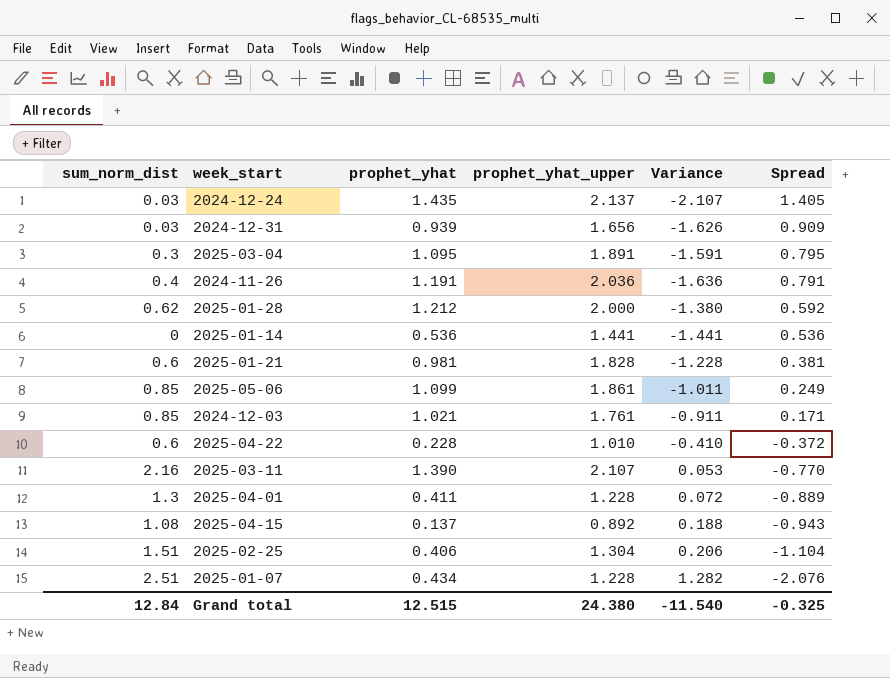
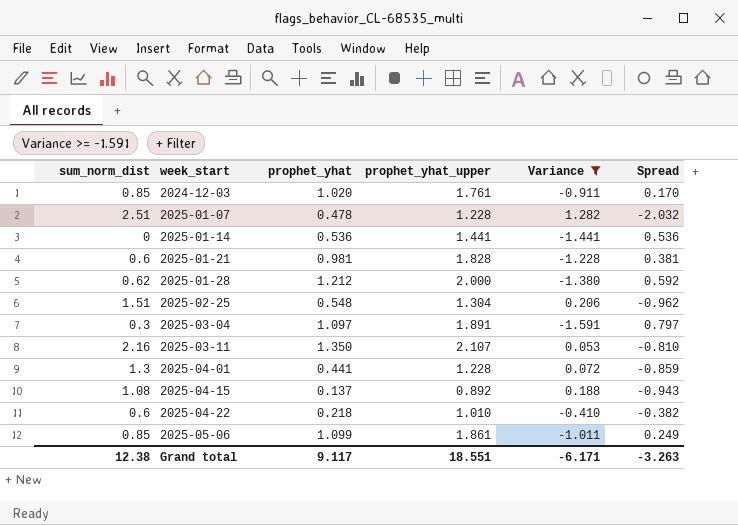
filter: none -> Variance >= -1.591
row order: Spread descending -> week_start ascending
2024-12-03 | prophet_yhat: 1.021 -> 1.020
2024-12-03 | Spread: 0.171 -> 0.170
2025-01-07 | prophet_yhat: 0.434 -> 0.478
2025-01-07 | Spread: -2.076 -> -2.032
2025-02-25 | prophet_yhat: 0.406 -> 0.548
2025-02-25 | Spread: -1.104 -> -0.962
2025-03-04 | prophet_yhat: 1.095 -> 1.097
2025-03-04 | Spread: 0.795 -> 0.797
2025-03-11 | prophet_yhat: 1.390 -> 1.350
2025-03-11 | Spread: -0.770 -> -0.810
2025-04-01 | prophet_yhat: 0.411 -> 0.441
2025-04-01 | Spread: -0.889 -> -0.859
2025-04-22 | prophet_yhat: 0.228 -> 0.218
2025-04-22 | Spread: -0.372 -> -0.382
Grand total | sum_norm_dist: 12.84 -> 12.38
Grand total | prophet_yhat: 12.515 -> 9.117
Grand total | prophet_yhat_upper: 24.380 -> 18.551
Grand total | Variance: -11.540 -> -6.171
Grand total | Spread: -0.325 -> -3.263

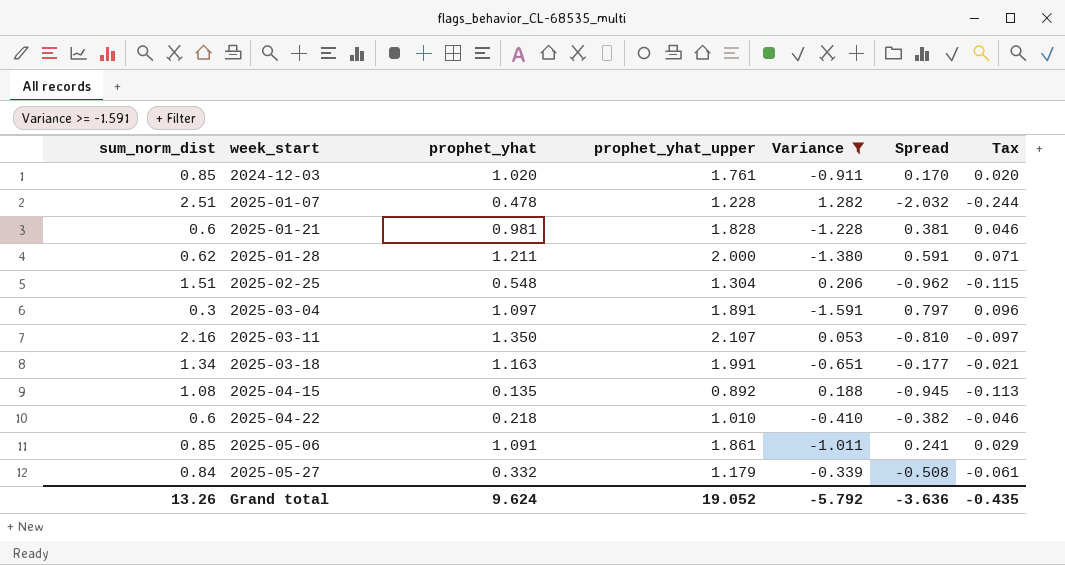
column Tax | formula: none -> [Spread] * 0.12
row 2025-01-14: 0 | 0.536 | 1.441 | -1.441 | 0.536 -> none
row 2025-04-01: 1.3 | 0.441 | 1.228 | 0.072 | -0.859 -> none
2025-01-28 | prophet_yhat: 1.212 -> 1.211
2025-01-28 | Spread: 0.592 -> 0.591
row 2025-03-18: none -> 1.34 | 1.163 | 1.991 | -0.651 | -0.177 | -0.021
2025-04-15 | prophet_yhat: 0.137 -> 0.135
2025-04-15 | Spread: -0.943 -> -0.945
2025-05-06 | prophet_yhat: 1.099 -> 1.091
2025-05-06 | Spread: 0.249 -> 0.241
row 2025-05-27: none -> 0.84 | 0.332 | 1.179 | -0.339 | -0.508 | -0.061
Grand total | sum_norm_dist: 12.38 -> 13.26
Grand total | prophet_yhat: 9.117 -> 9.624
Grand total | prophet_yhat_upper: 18.551 -> 19.052
Grand total | Variance: -6.171 -> -5.792
Grand total | Spread: -3.263 -> -3.636

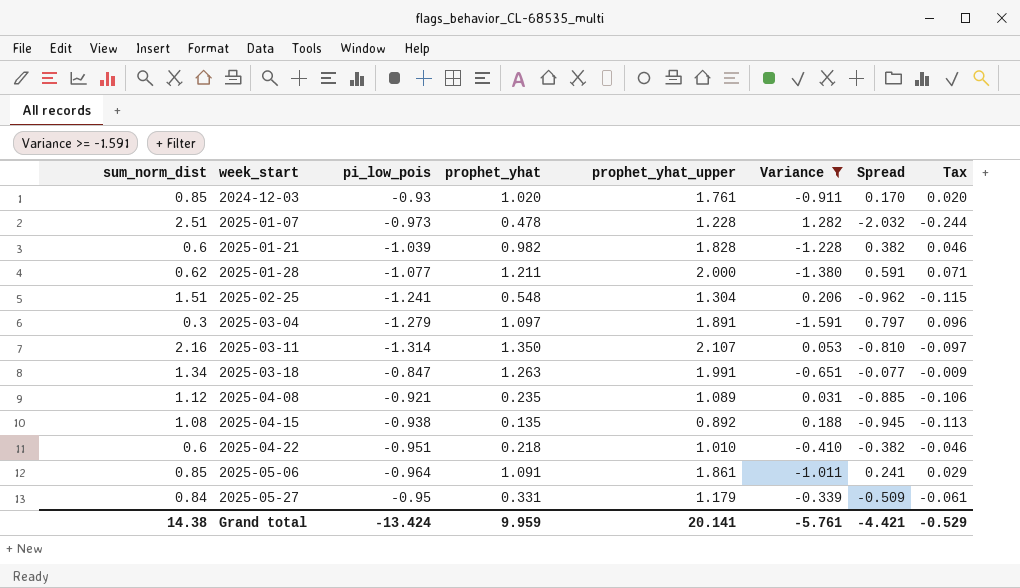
column pi_low_pois | position: none -> 3
2025-01-21 | prophet_yhat: 0.981 -> 0.982
2025-01-21 | Spread: 0.381 -> 0.382
2025-03-18 | prophet_yhat: 1.163 -> 1.263
2025-03-18 | Spread: -0.177 -> -0.077
2025-03-18 | Tax: -0.021 -> -0.009
row 2025-04-08: none -> 1.12 | -0.921 | 0.235 | 1.089 | 0.031 | -0.885 | -0.106
2025-05-27 | prophet_yhat: 0.332 -> 0.331
2025-05-27 | Spread: -0.508 -> -0.509
Grand total | sum_norm_dist: 13.26 -> 14.38
Grand total | prophet_yhat: 9.624 -> 9.959
Grand total | prophet_yhat_upper: 19.052 -> 20.141
Grand total | Variance: -5.792 -> -5.761
Grand total | Spread: -3.636 -> -4.421
Grand total | Tax: -0.435 -> -0.529

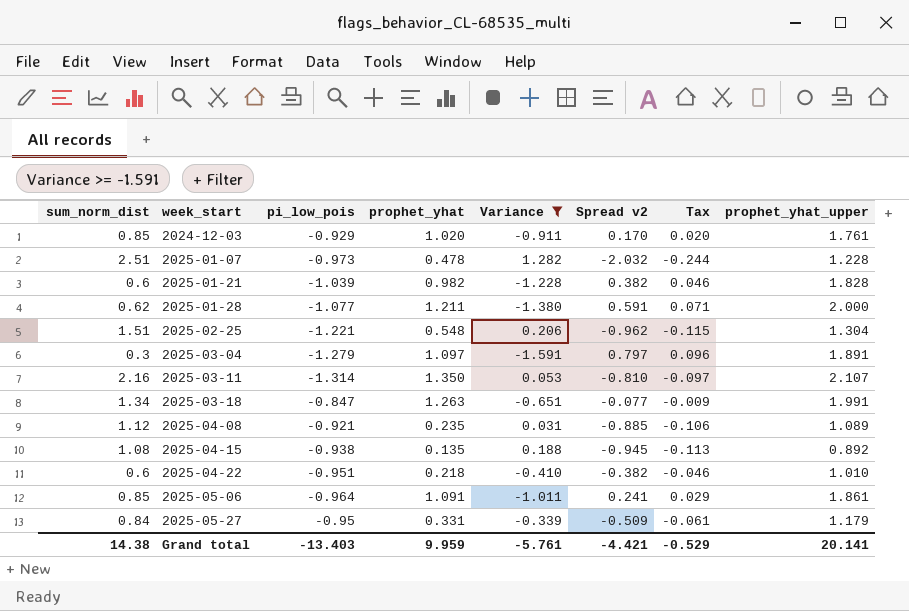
column name: Spread -> Spread v2
column prophet_yhat_upper | position: 5 -> 8
2024-12-03 | pi_low_pois: -0.93 -> -0.929
2025-02-25 | pi_low_pois: -1.241 -> -1.221
Grand total | pi_low_pois: -13.424 -> -13.403

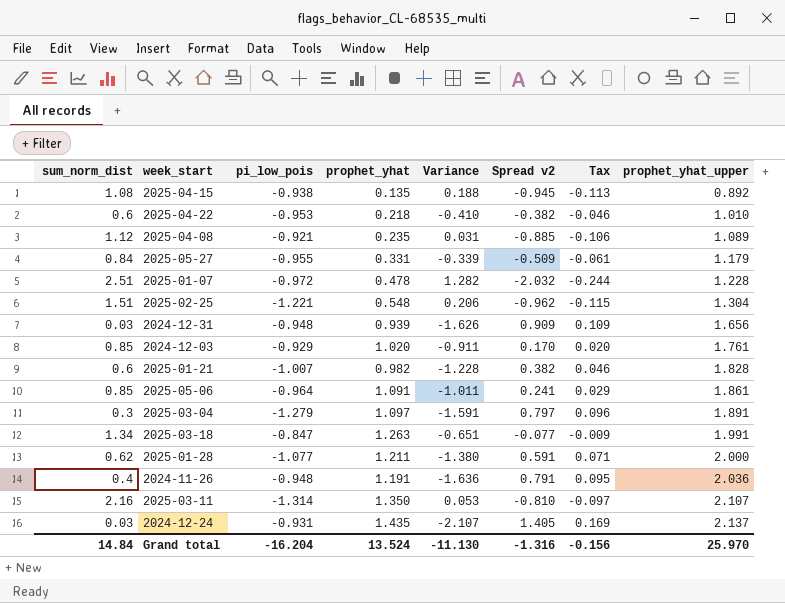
filter: Variance >= -1.591 -> none
row order: week_start ascending -> prophet_yhat_upper ascending
2025-04-22 | pi_low_pois: -0.951 -> -0.953
2025-05-27 | pi_low_pois: -0.95 -> -0.955
2025-01-07 | pi_low_pois: -0.973 -> -0.972
2025-01-21 | pi_low_pois: -1.039 -> -1.007
Grand total | sum_norm_dist: 14.38 -> 14.84
Grand total | pi_low_pois: -13.403 -> -16.204
Grand total | prophet_yhat: 9.959 -> 13.524
Grand total | Variance: -5.761 -> -11.130
Grand total | Spread v2: -4.421 -> -1.316
Grand total | Tax: -0.529 -> -0.156
Grand total | prophet_yhat_upper: 20.141 -> 25.970

